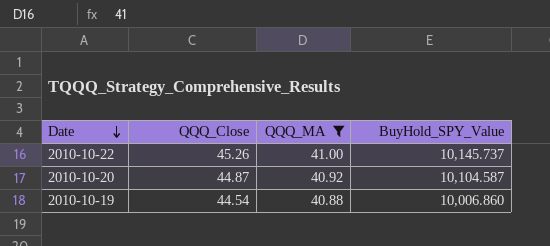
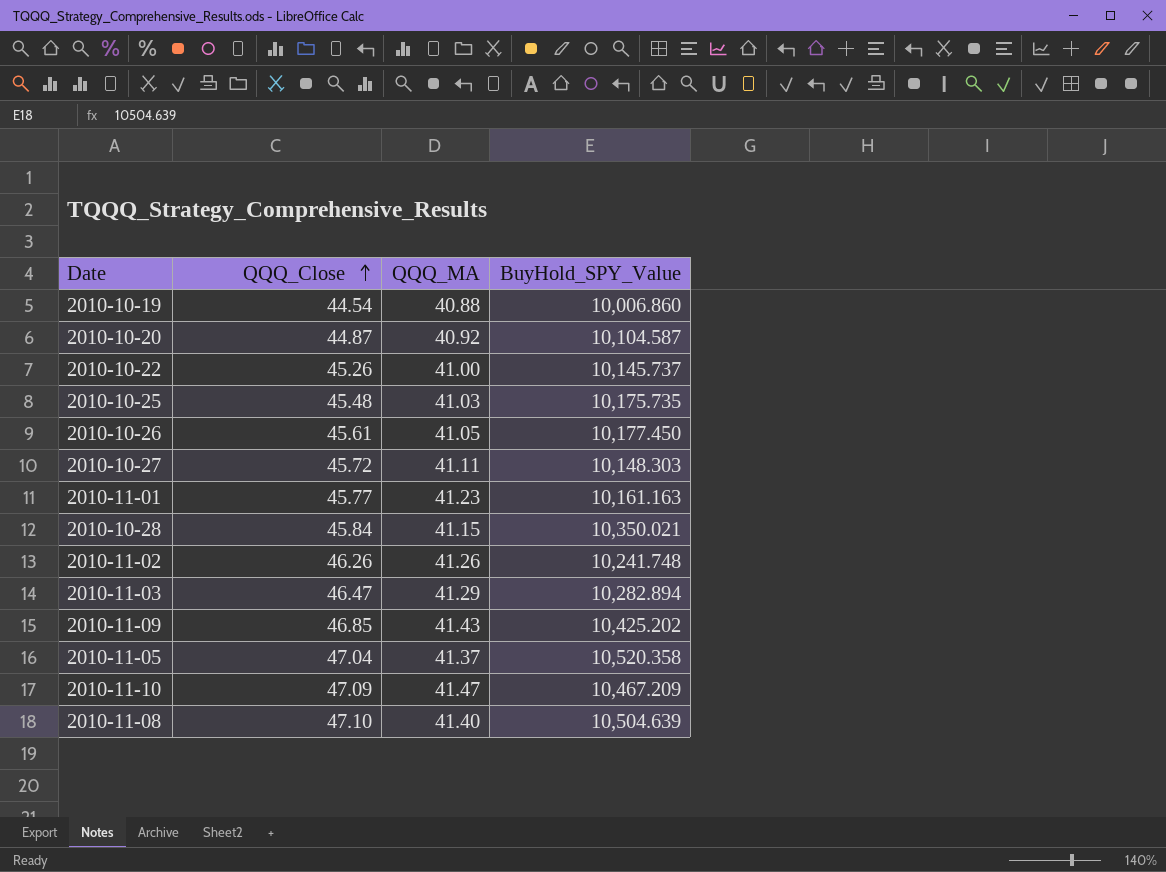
filter: QQQ_MA <= 41.00 -> none
row order: Date descending -> QQQ_Close ascending

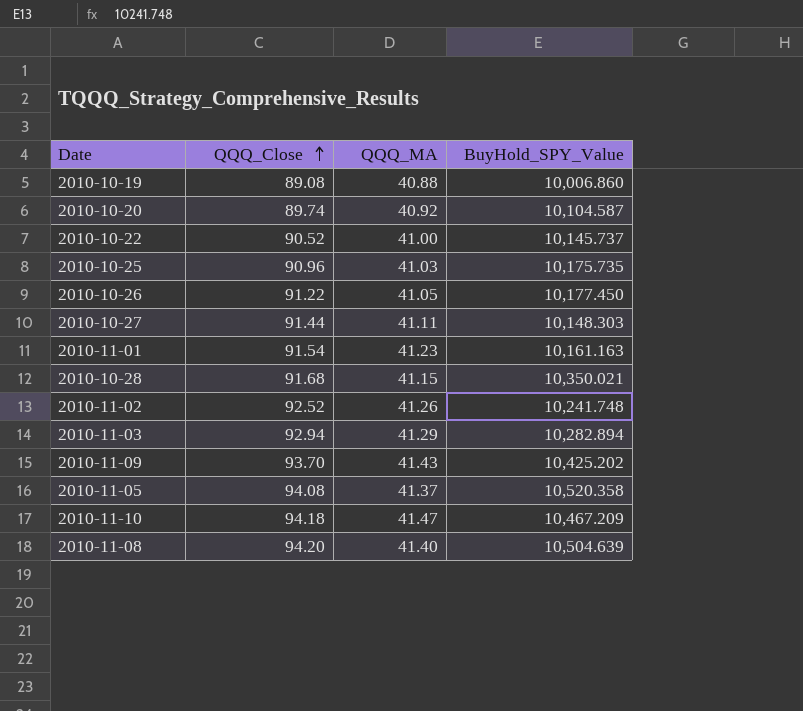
2010-10-19 | QQQ_Close: 44.54 -> 89.08
2010-10-20 | QQQ_Close: 44.87 -> 89.74
2010-10-22 | QQQ_Close: 45.26 -> 90.52
2010-10-25 | QQQ_Close: 45.48 -> 90.96
2010-10-26 | QQQ_Close: 45.61 -> 91.22
2010-10-27 | QQQ_Close: 45.72 -> 91.44
2010-11-01 | QQQ_Close: 45.77 -> 91.54
2010-10-28 | QQQ_Close: 45.84 -> 91.68
2010-11-02 | QQQ_Close: 46.26 -> 92.52
2010-11-03 | QQQ_Close: 46.47 -> 92.94
2010-11-09 | QQQ_Close: 46.85 -> 93.70
2010-11-05 | QQQ_Close: 47.04 -> 94.08
2010-11-10 | QQQ_Close: 47.09 -> 94.18
2010-11-08 | QQQ_Close: 47.10 -> 94.20

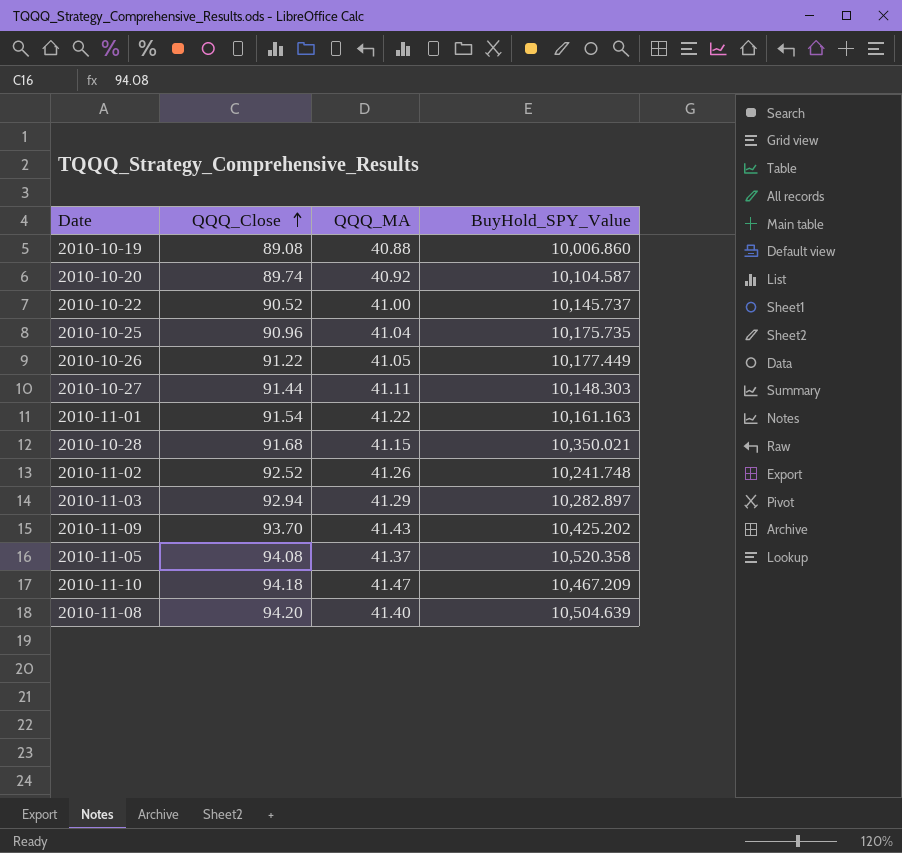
2010-10-25 | QQQ_MA: 41.03 -> 41.04
2010-10-26 | BuyHold_SPY_Value: 10,177.450 -> 10,177.449
2010-11-01 | QQQ_MA: 41.23 -> 41.22
2010-11-03 | BuyHold_SPY_Value: 10,282.894 -> 10,282.897

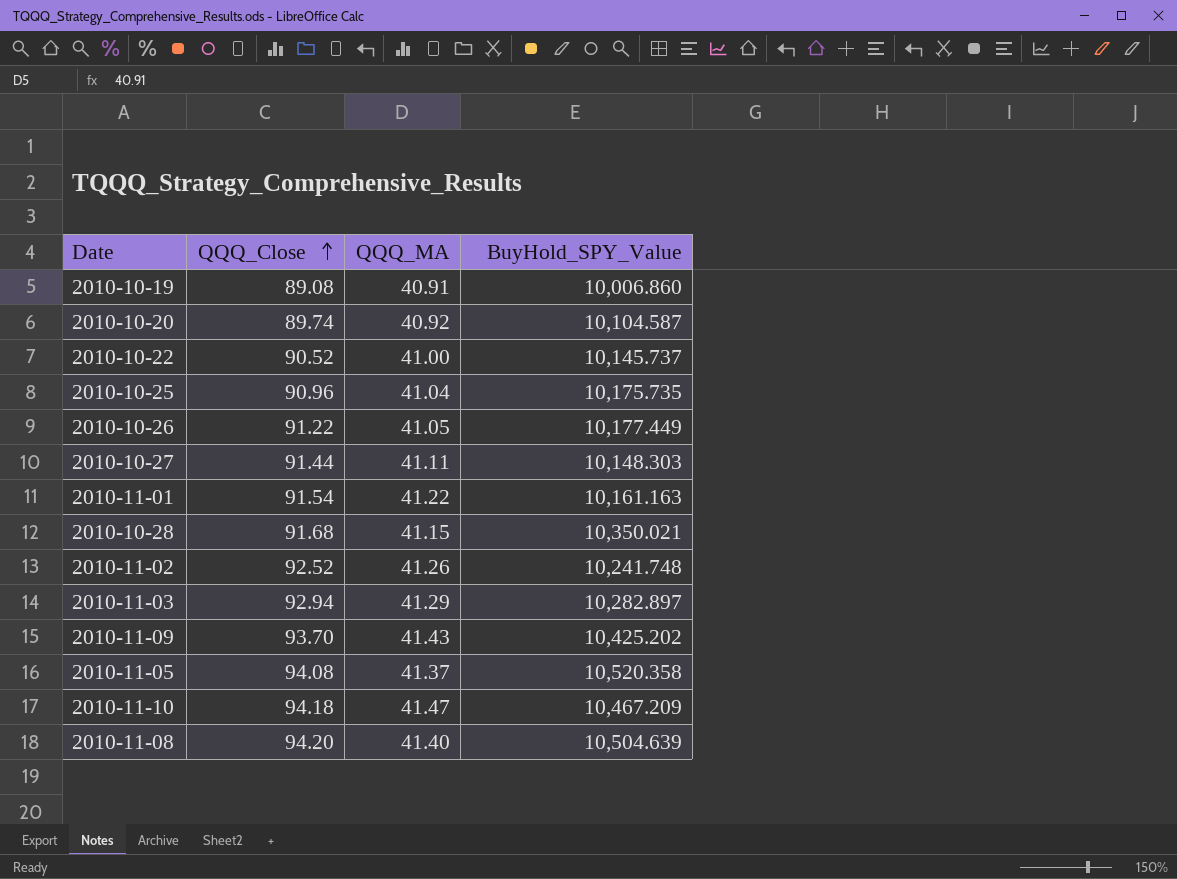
2010-10-19 | QQQ_MA: 40.88 -> 40.91

